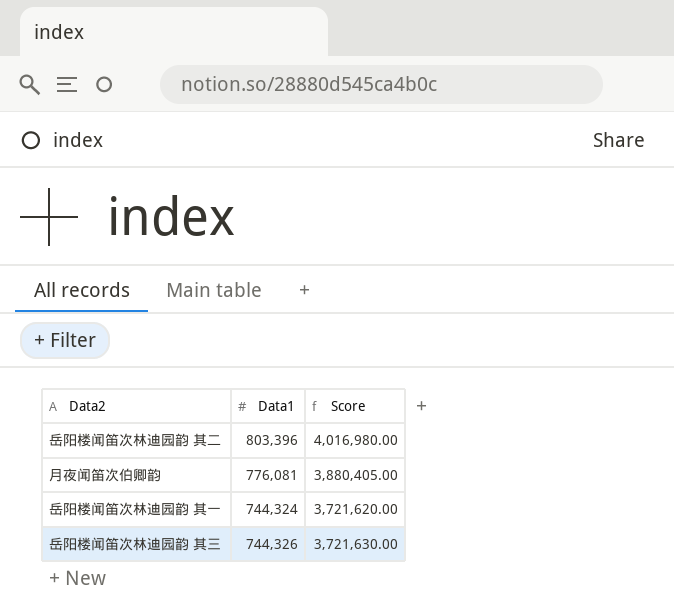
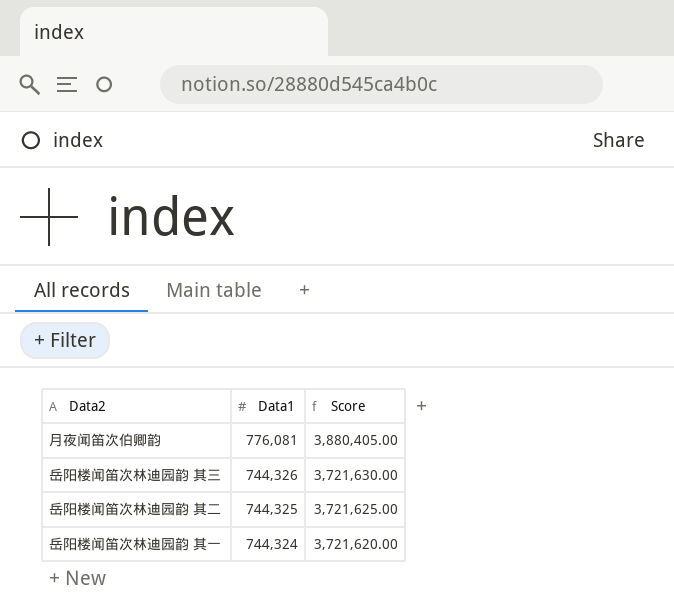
row order: none -> Data1 descending
岳阳楼闻笛次林迪园韵 其二 | Data1: 803,396 -> 744,325
岳阳楼闻笛次林迪园韵 其二 | Score: 4,016,980.00 -> 3,721,625.00

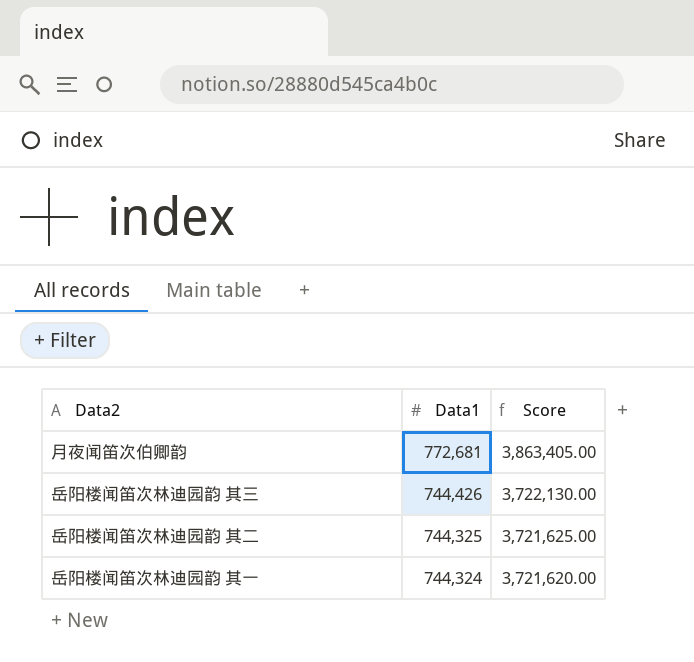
月夜闻笛次伯卿韵 | Data1: 776,081 -> 772,681
月夜闻笛次伯卿韵 | Score: 3,880,405.00 -> 3,863,405.00
岳阳楼闻笛次林迪园韵 其三 | Data1: 744,326 -> 744,426
岳阳楼闻笛次林迪园韵 其三 | Score: 3,721,630.00 -> 3,722,130.00

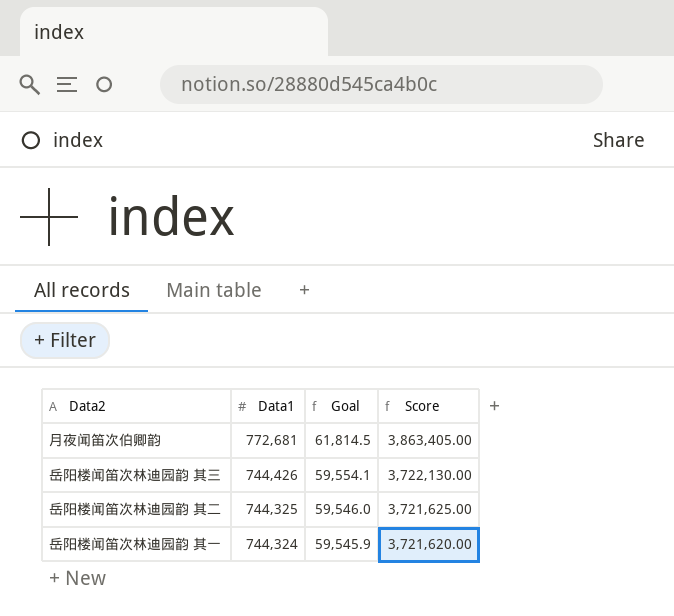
column Goal | formula: none -> [Data1] * 0.08

